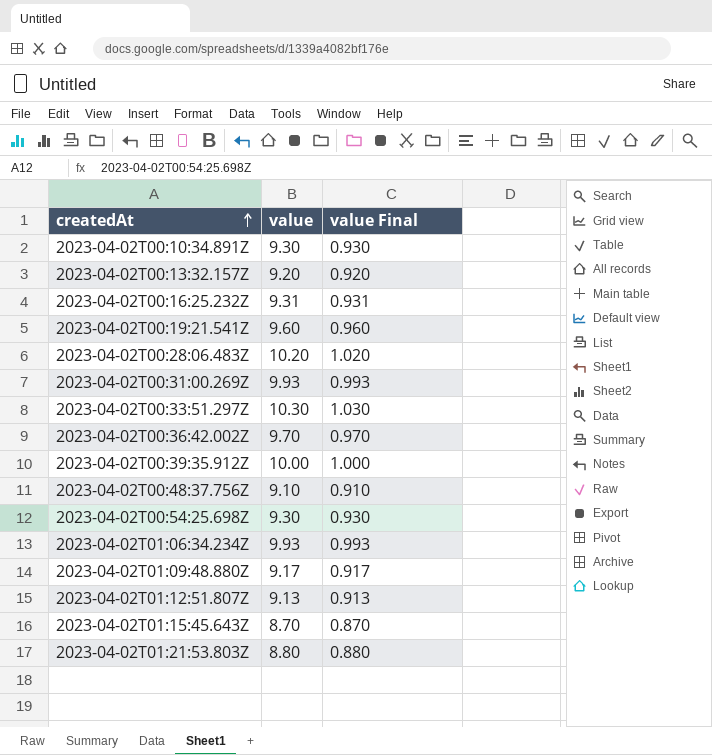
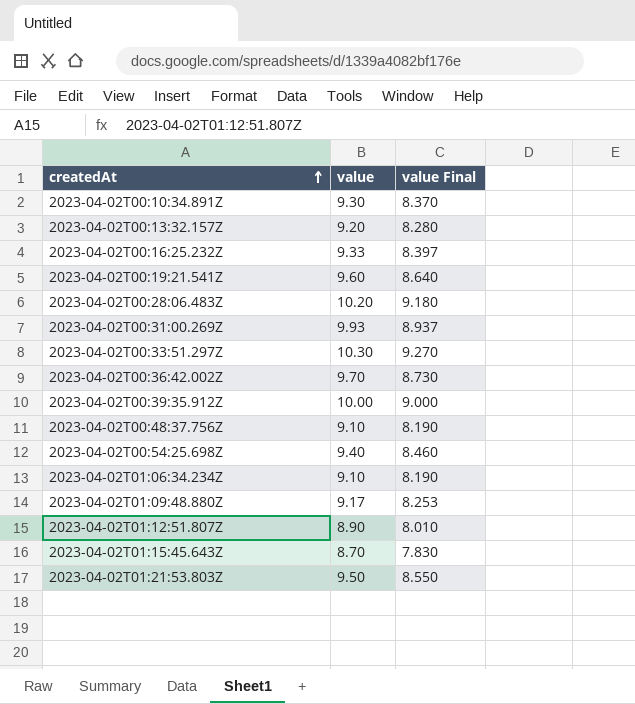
column value Final | formula: [value] * 0.1 -> [value] * 0.9
2023-04-02T00:16:25.232Z | value: 9.31 -> 9.33
2023-04-02T00:54:25.698Z | value: 9.30 -> 9.40
2023-04-02T01:06:34.234Z | value: 9.93 -> 9.10
2023-04-02T01:12:51.807Z | value: 9.13 -> 8.90
2023-04-02T01:21:53.803Z | value: 8.80 -> 9.50

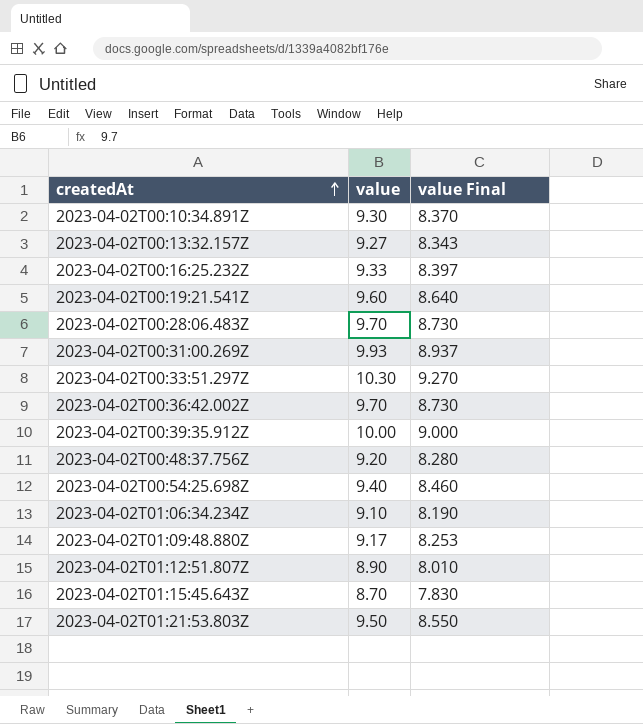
2023-04-02T00:13:32.157Z | value: 9.20 -> 9.27
2023-04-02T00:13:32.157Z | value Final: 8.280 -> 8.343
2023-04-02T00:28:06.483Z | value: 10.20 -> 9.70
2023-04-02T00:28:06.483Z | value Final: 9.180 -> 8.730
2023-04-02T00:48:37.756Z | value: 9.10 -> 9.20
2023-04-02T00:48:37.756Z | value Final: 8.190 -> 8.280

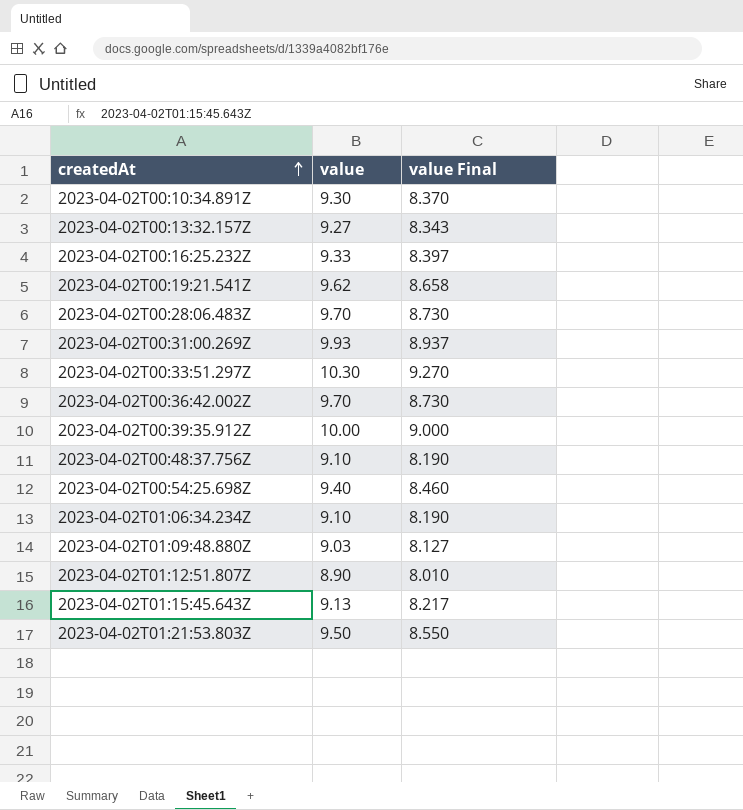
2023-04-02T00:19:21.541Z | value: 9.60 -> 9.62
2023-04-02T00:19:21.541Z | value Final: 8.640 -> 8.658
2023-04-02T00:48:37.756Z | value: 9.20 -> 9.10
2023-04-02T00:48:37.756Z | value Final: 8.280 -> 8.190
2023-04-02T01:09:48.880Z | value: 9.17 -> 9.03
2023-04-02T01:09:48.880Z | value Final: 8.253 -> 8.127
2023-04-02T01:15:45.643Z | value: 8.70 -> 9.13
2023-04-02T01:15:45.643Z | value Final: 7.830 -> 8.217

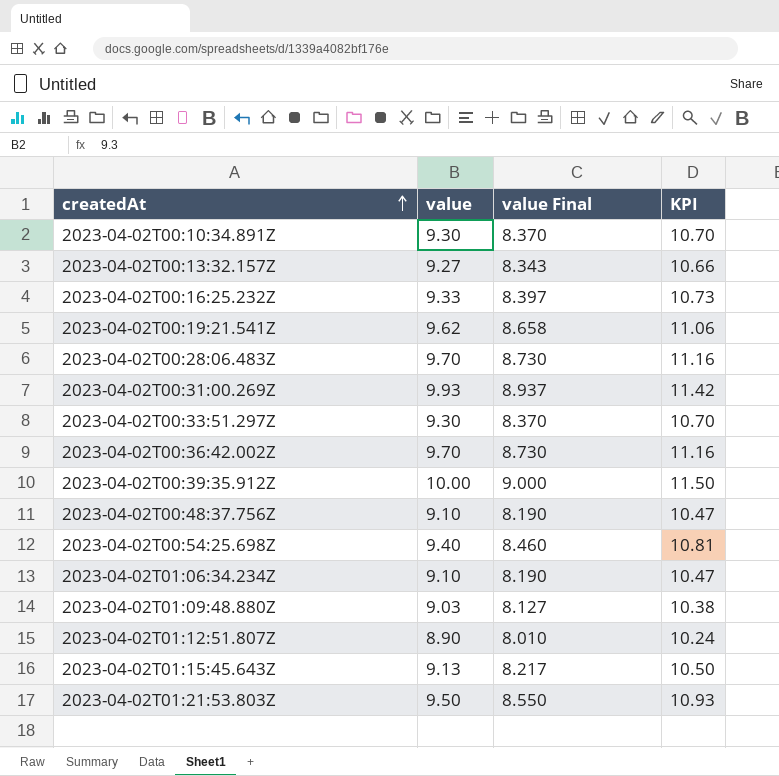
column KPI | formula: none -> [value] * 1.15
2023-04-02T00:33:51.297Z | value: 10.30 -> 9.30
2023-04-02T00:33:51.297Z | value Final: 9.270 -> 8.370

